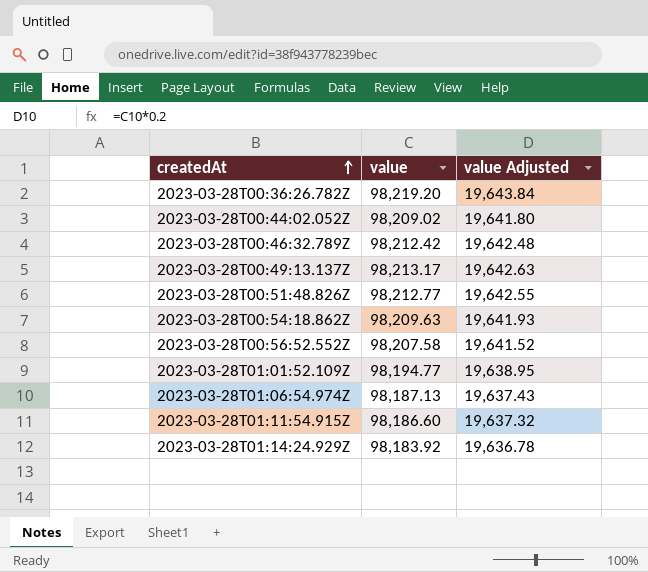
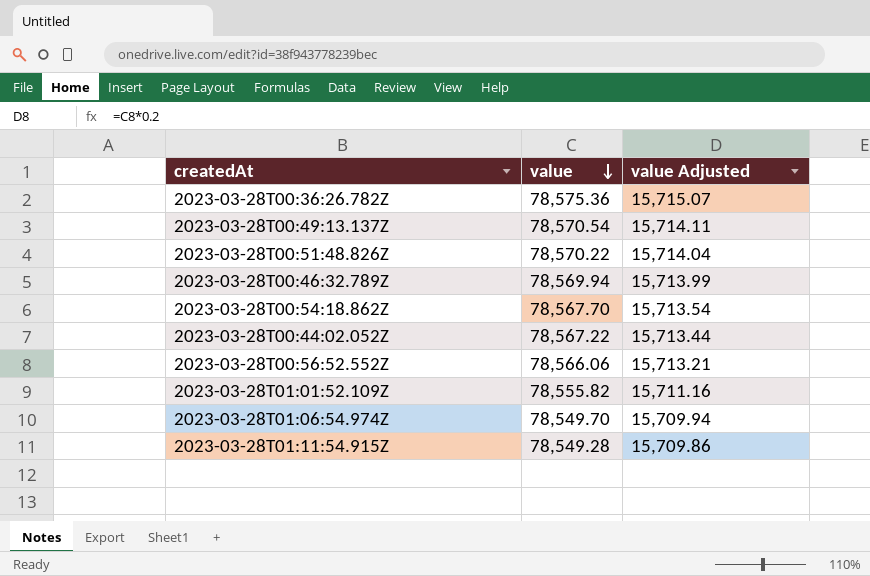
row order: createdAt ascending -> value descending
row 2023-03-28T01:14:24.929Z: 98,183.92 | 19,636.78 -> none
2023-03-28T00:36:26.782Z | value: 98,219.20 -> 78,575.36
2023-03-28T00:36:26.782Z | value Adjusted: 19,643.84 -> 15,715.07
2023-03-28T00:49:13.137Z | value: 98,213.17 -> 78,570.54
2023-03-28T00:49:13.137Z | value Adjusted: 19,642.63 -> 15,714.11
2023-03-28T00:51:48.826Z | value: 98,212.77 -> 78,570.22
2023-03-28T00:51:48.826Z | value Adjusted: 19,642.55 -> 15,714.04
2023-03-28T00:46:32.789Z | value: 98,212.42 -> 78,569.94
2023-03-28T00:46:32.789Z | value Adjusted: 19,642.48 -> 15,713.99
2023-03-28T00:54:18.862Z | value: 98,209.63 -> 78,567.70
2023-03-28T00:54:18.862Z | value Adjusted: 19,641.93 -> 15,713.54
2023-03-28T00:44:02.052Z | value: 98,209.02 -> 78,567.22
2023-03-28T00:44:02.052Z | value Adjusted: 19,641.80 -> 15,713.44
2023-03-28T00:56:52.552Z | value: 98,207.58 -> 78,566.06
2023-03-28T00:56:52.552Z | value Adjusted: 19,641.52 -> 15,713.21
2023-03-28T01:01:52.109Z | value: 98,194.77 -> 78,555.82
2023-03-28T01:01:52.109Z | value Adjusted: 19,638.95 -> 15,711.16
2023-03-28T01:06:54.974Z | value: 98,187.13 -> 78,549.70
2023-03-28T01:06:54.974Z | value Adjusted: 19,637.43 -> 15,709.94
2023-03-28T01:11:54.915Z | value: 98,186.60 -> 78,549.28
2023-03-28T01:11:54.915Z | value Adjusted: 19,637.32 -> 15,709.86

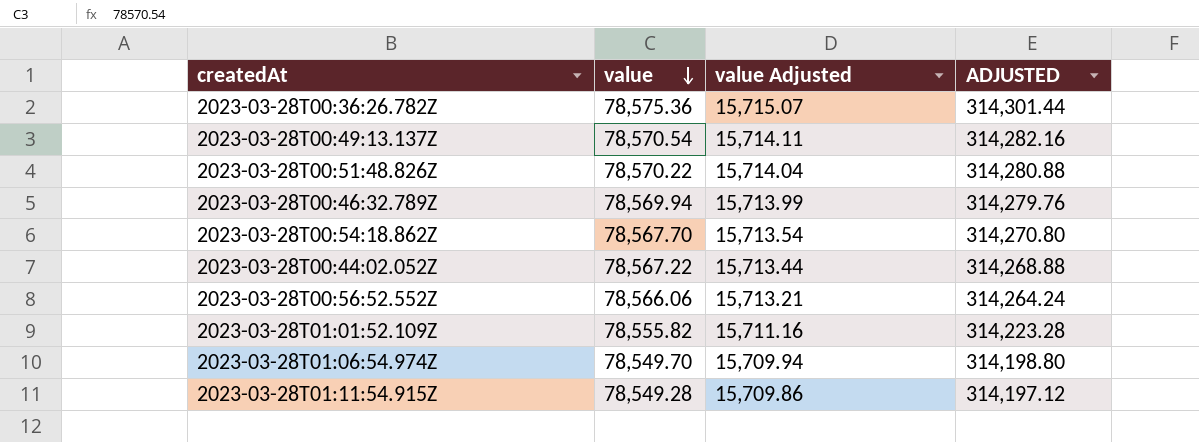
column ADJUSTED | formula: none -> [value] * 4

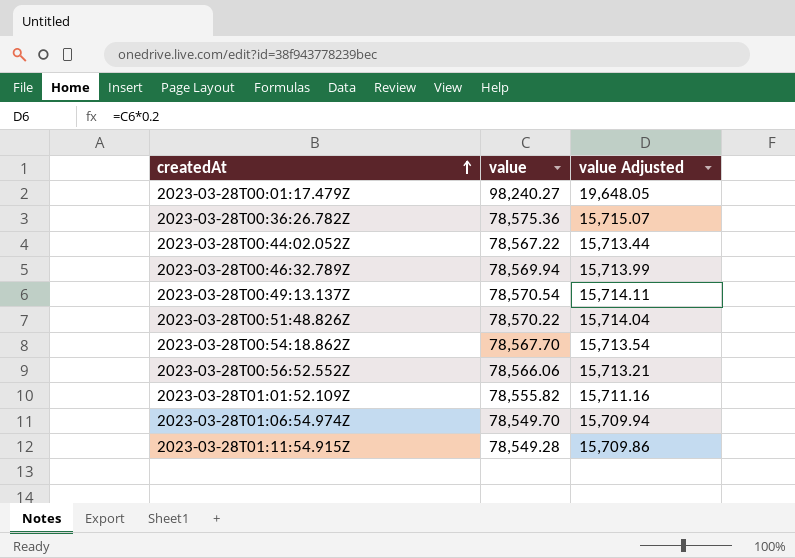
row order: value descending -> createdAt ascending
column ADJUSTED | formula: [value] * 4 -> none
row 2023-03-28T00:01:17.479Z: none -> 98,240.27 | 19,648.05

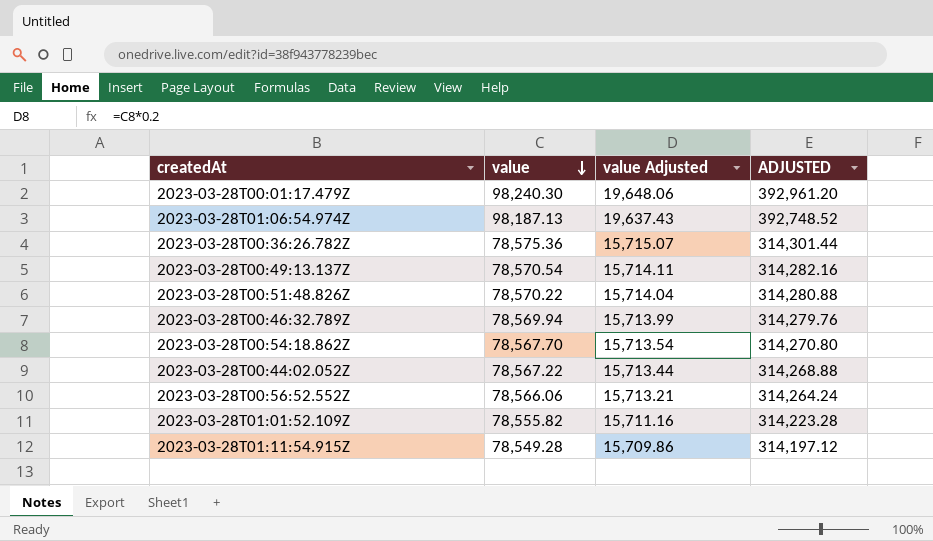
row order: createdAt ascending -> value descending
column ADJUSTED | formula: none -> [value] * 4
2023-03-28T00:01:17.479Z | value: 98,240.27 -> 98,240.30
2023-03-28T00:01:17.479Z | value Adjusted: 19,648.05 -> 19,648.06
2023-03-28T01:06:54.974Z | value: 78,549.70 -> 98,187.13
2023-03-28T01:06:54.974Z | value Adjusted: 15,709.94 -> 19,637.43

